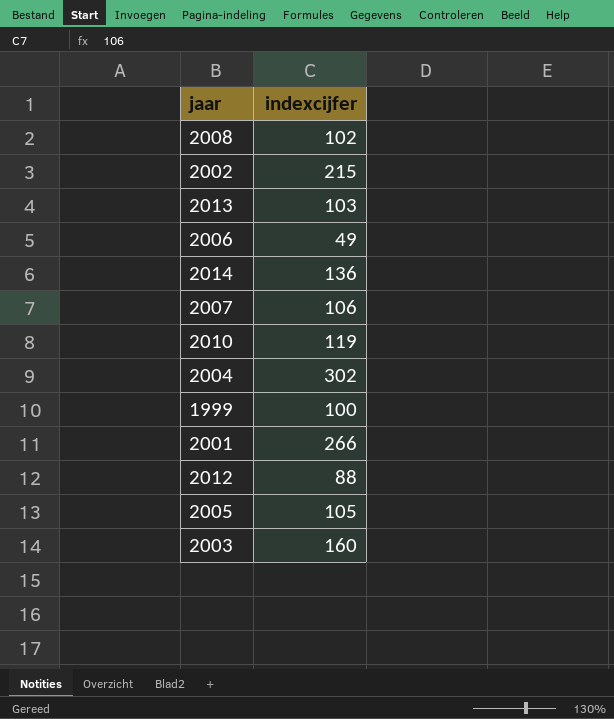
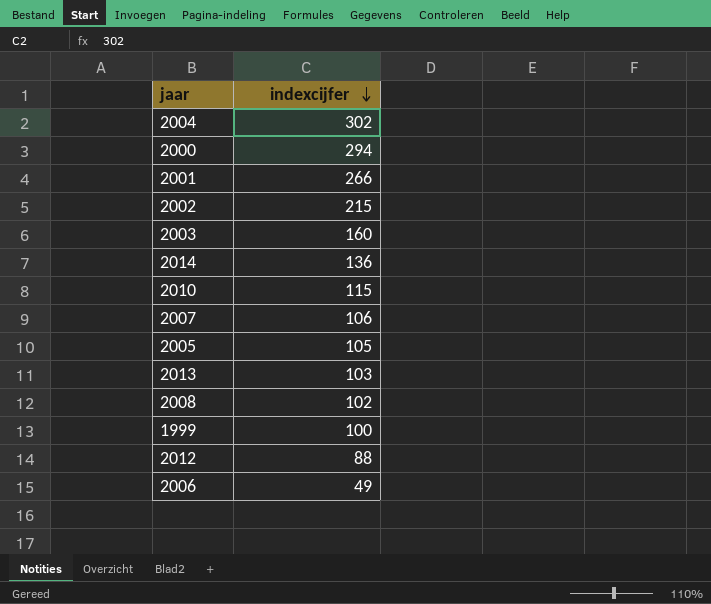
row order: none -> indexcijfer descending
row 2000: none -> 294
2010 | indexcijfer: 119 -> 115

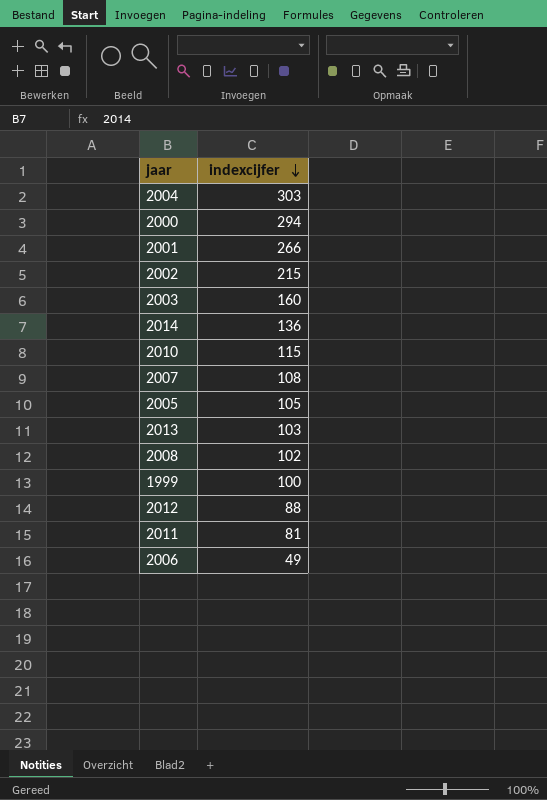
2004 | indexcijfer: 302 -> 303
2007 | indexcijfer: 106 -> 108
row 2011: none -> 81

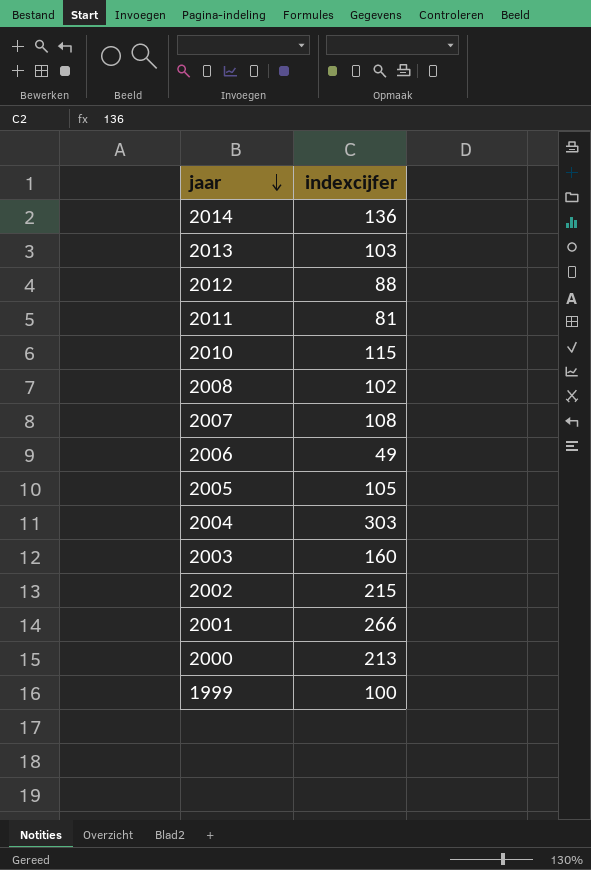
row order: indexcijfer descending -> jaar descending
2000 | indexcijfer: 294 -> 213

